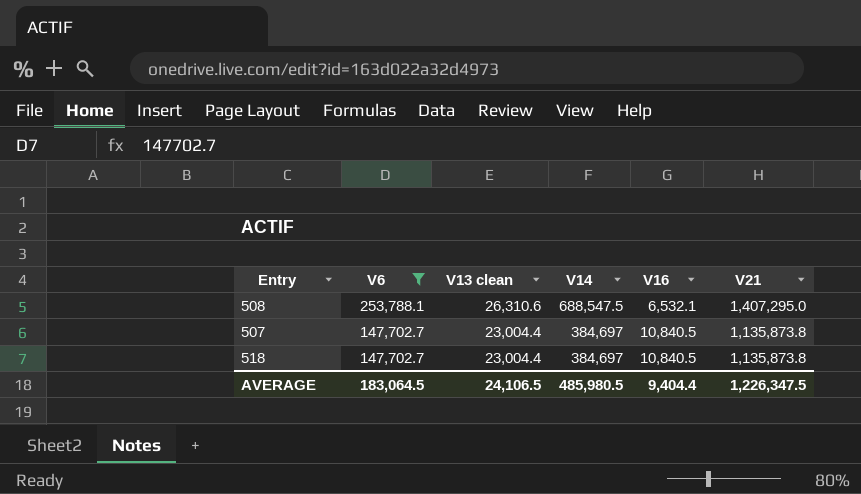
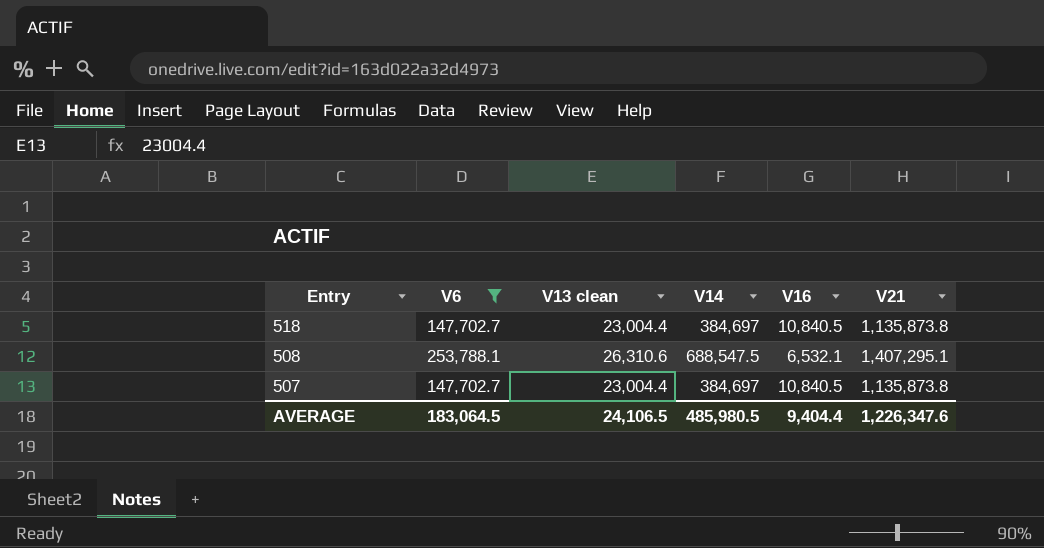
row order: V6 descending -> Entry descending
508 | V21: 1,407,295.0 -> 1,407,295.1
AVERAGE | V21: 1,226,347.5 -> 1,226,347.6

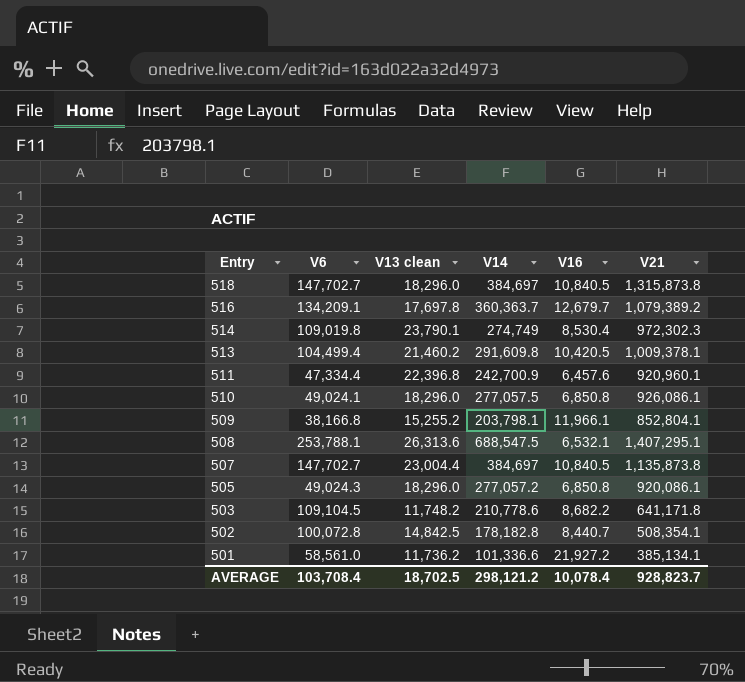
filter: V6 >= 147,702.7 -> none
518 | V13 clean: 23,004.4 -> 18,296.0
518 | V21: 1,135,873.8 -> 1,315,873.8
508 | V13 clean: 26,310.6 -> 26,313.6
AVERAGE | V6: 183,064.5 -> 103,708.4
AVERAGE | V13 clean: 24,106.5 -> 18,702.5
AVERAGE | V14: 485,980.5 -> 298,121.2
AVERAGE | V16: 9,404.4 -> 10,078.4
AVERAGE | V21: 1,226,347.6 -> 928,823.7

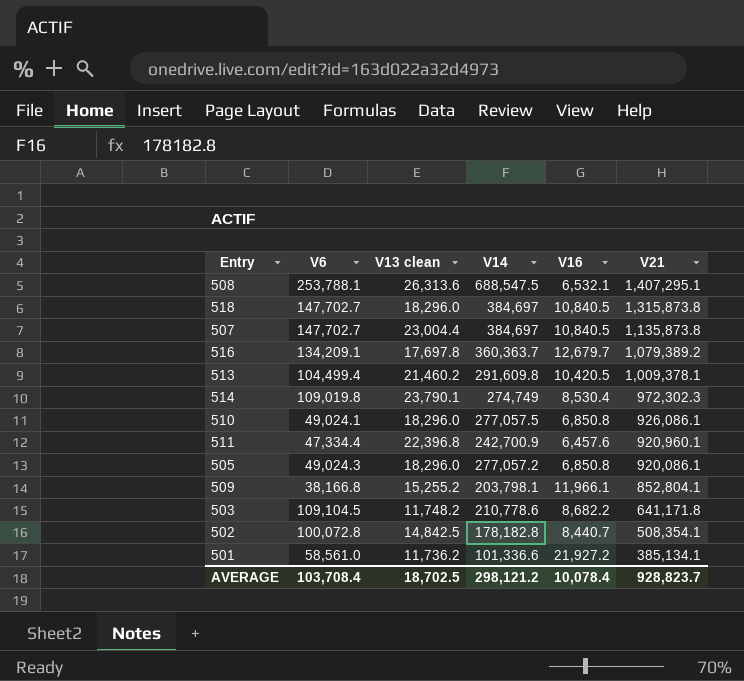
row order: Entry descending -> V21 descending

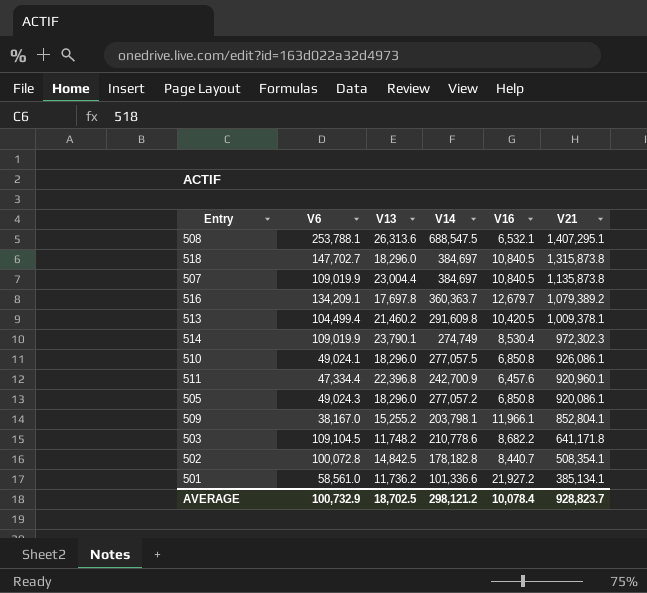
column name: V13 clean -> V13
507 | V6: 147,702.7 -> 109,019.9
514 | V6: 109,019.8 -> 109,019.9
509 | V6: 38,166.8 -> 38,167.0
AVERAGE | V6: 103,708.4 -> 100,732.9

